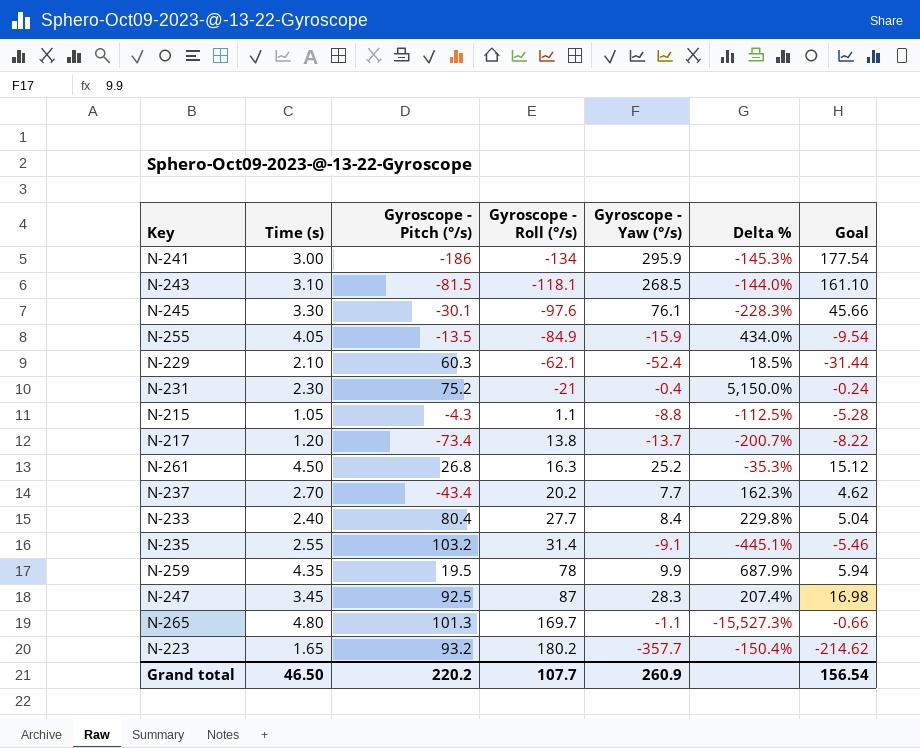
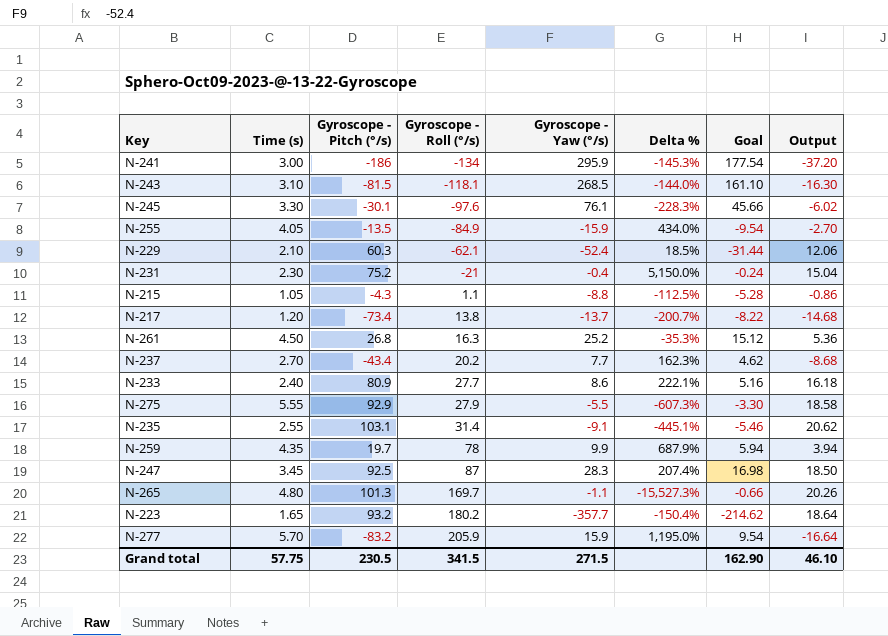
column Output | formula: none -> [Gyroscope - Pitch (°/s)] * 0.2
N-233 | Gyroscope - Pitch (°/s): 80.4 -> 80.9
N-233 | Gyroscope - Yaw (°/s): 8.4 -> 8.6
N-233 | Delta %: 229.8% -> 222.1%
N-233 | Goal: 5.04 -> 5.16
row N-275: none -> 5.55 | 92.9 | 27.9 | -5.5 | -607.3% | -3.30 | 18.58
N-235 | Gyroscope - Pitch (°/s): 103.2 -> 103.1
N-259 | Gyroscope - Pitch (°/s): 19.5 -> 19.7
row N-277: none -> 5.70 | -83.2 | 205.9 | 15.9 | 1,195.0% | 9.54 | -16.64
Grand total | Time (s): 46.50 -> 57.75
Grand total | Gyroscope - Pitch (°/s): 220.2 -> 230.5
Grand total | Gyroscope - Roll (°/s): 107.7 -> 341.5
Grand total | Gyroscope - Yaw (°/s): 260.9 -> 271.5
Grand total | Goal: 156.54 -> 162.90

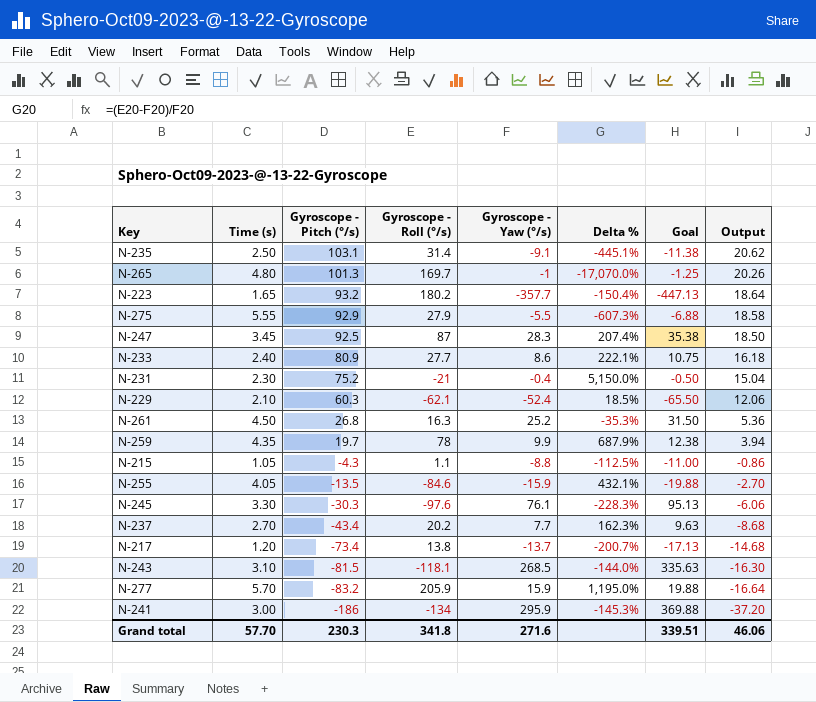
row order: Gyroscope - Roll (°/s) ascending -> Gyroscope - Pitch (°/s) descending
column Goal | formula: [Gyroscope - Yaw (°/s)] * 0.6 -> [Gyroscope - Yaw (°/s)] * 1.25
N-235 | Time (s): 2.55 -> 2.50
N-265 | Gyroscope - Yaw (°/s): -1.1 -> -1
N-265 | Delta %: -15,527.3% -> -17,070.0%
N-255 | Gyroscope - Roll (°/s): -84.9 -> -84.6
N-255 | Delta %: 434.0% -> 432.1%
N-245 | Gyroscope - Pitch (°/s): -30.1 -> -30.3
N-245 | Output: -6.02 -> -6.06
Grand total | Time (s): 57.75 -> 57.70
Grand total | Gyroscope - Pitch (°/s): 230.5 -> 230.3
Grand total | Gyroscope - Roll (°/s): 341.5 -> 341.8
Grand total | Gyroscope - Yaw (°/s): 271.5 -> 271.6
Grand total | Goal: 162.90 -> 339.51
Grand total | Output: 46.10 -> 46.06

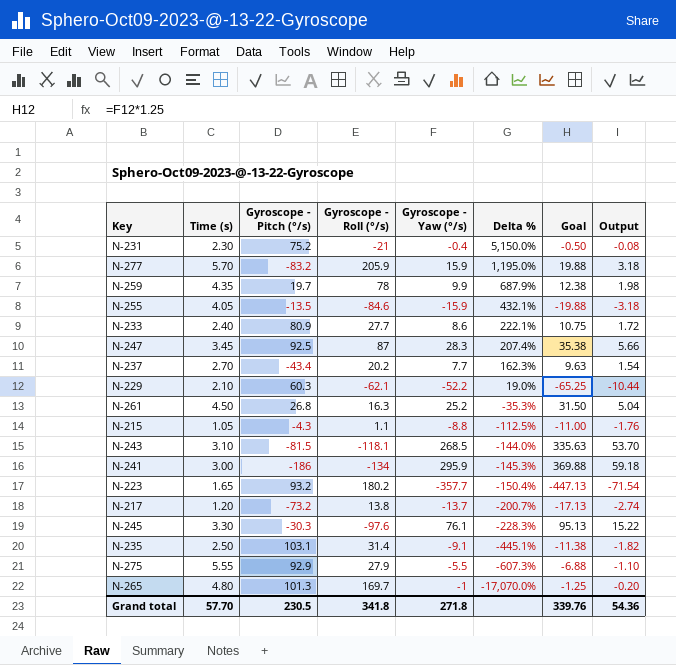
row order: Gyroscope - Pitch (°/s) descending -> Delta % descending
column Output | formula: [Gyroscope - Pitch (°/s)] * 0.2 -> [Gyroscope - Yaw (°/s)] * 0.2
N-229 | Gyroscope - Yaw (°/s): -52.4 -> -52.2
N-229 | Delta %: 18.5% -> 19.0%
N-229 | Goal: -65.50 -> -65.25
N-217 | Gyroscope - Pitch (°/s): -73.4 -> -73.2
Grand total | Gyroscope - Pitch (°/s): 230.3 -> 230.5
Grand total | Gyroscope - Yaw (°/s): 271.6 -> 271.8
Grand total | Goal: 339.51 -> 339.76
Grand total | Output: 46.06 -> 54.36

